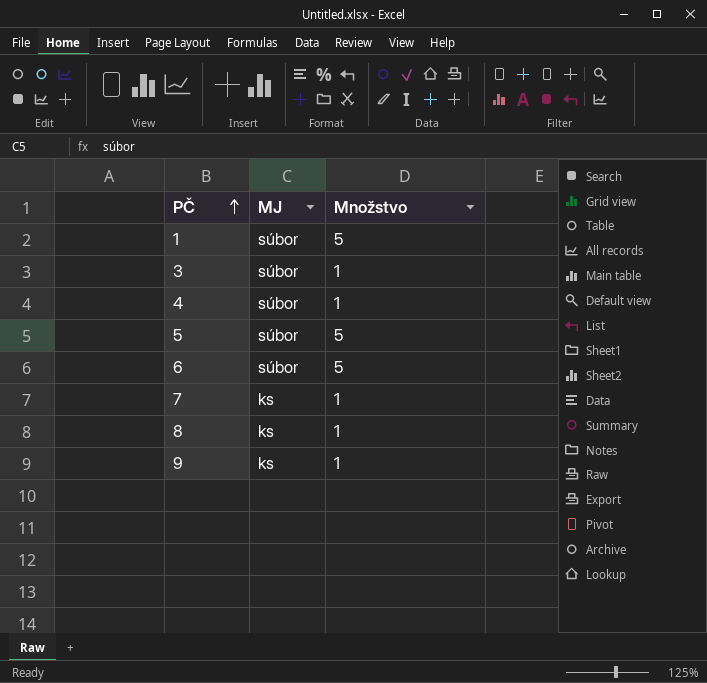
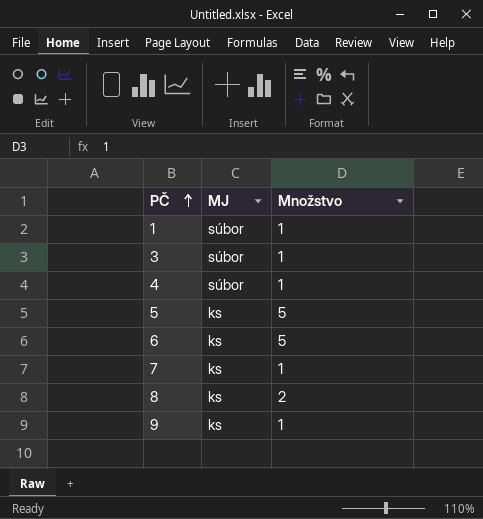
1 | Množstvo: 5 -> 1
5 | MJ: súbor -> ks
6 | MJ: súbor -> ks
8 | Množstvo: 1 -> 2

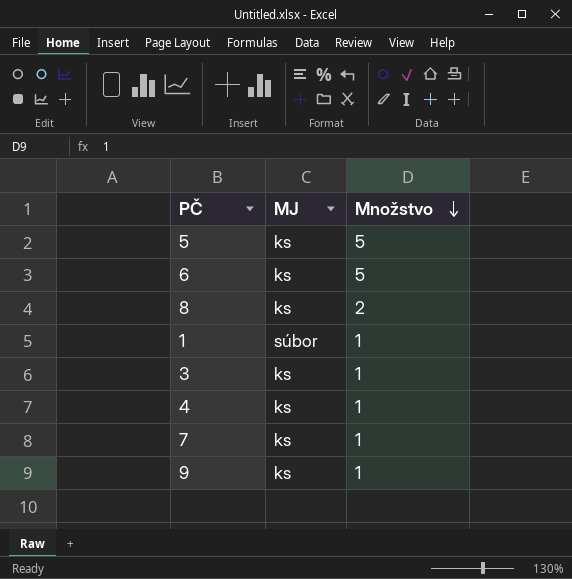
row order: PČ ascending -> Množstvo descending
3 | MJ: súbor -> ks
4 | MJ: súbor -> ks

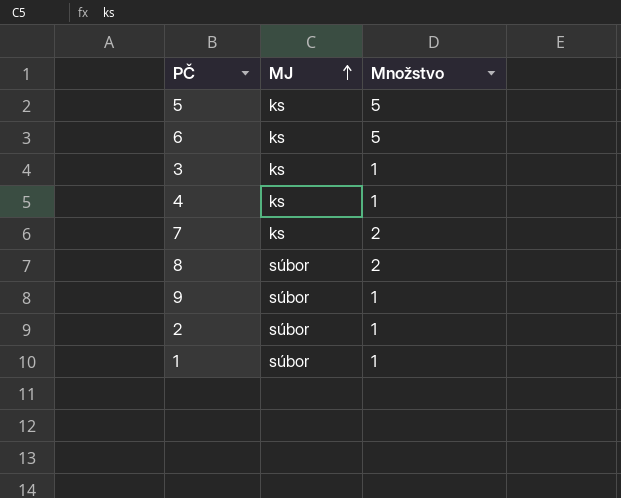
row order: Množstvo descending -> MJ ascending
7 | Množstvo: 1 -> 2
8 | MJ: ks -> súbor
9 | MJ: ks -> súbor
row 2: none -> súbor | 1

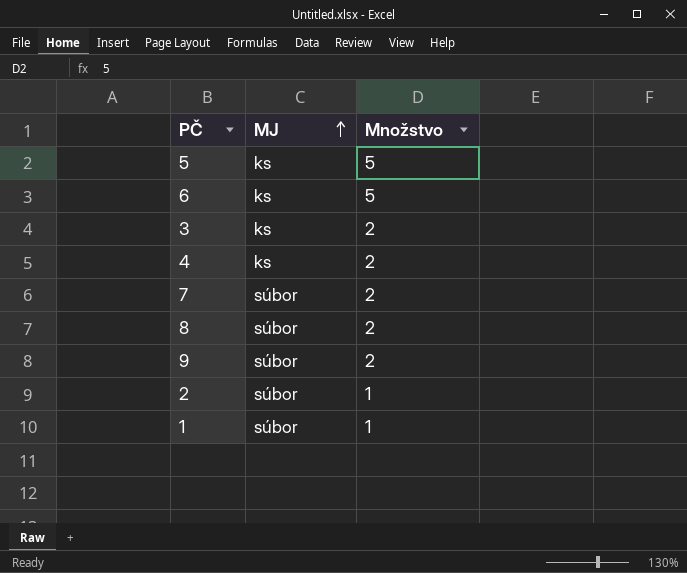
3 | Množstvo: 1 -> 2
4 | Množstvo: 1 -> 2
7 | MJ: ks -> súbor
9 | Množstvo: 1 -> 2

